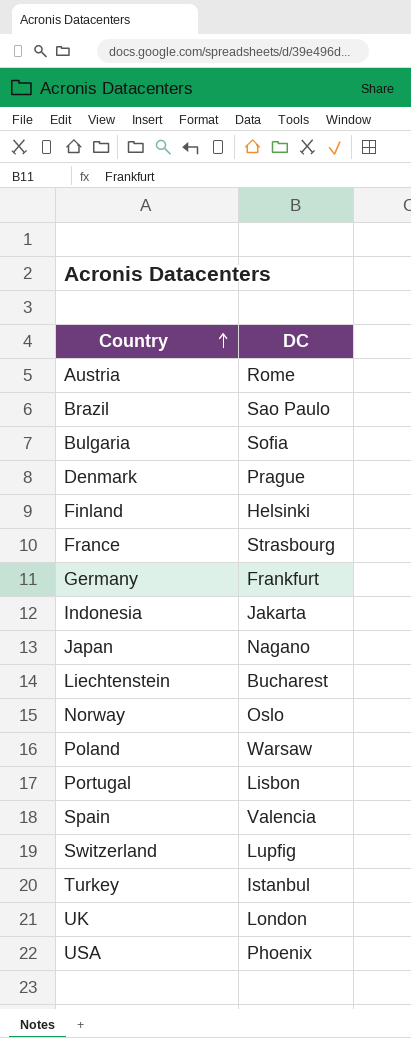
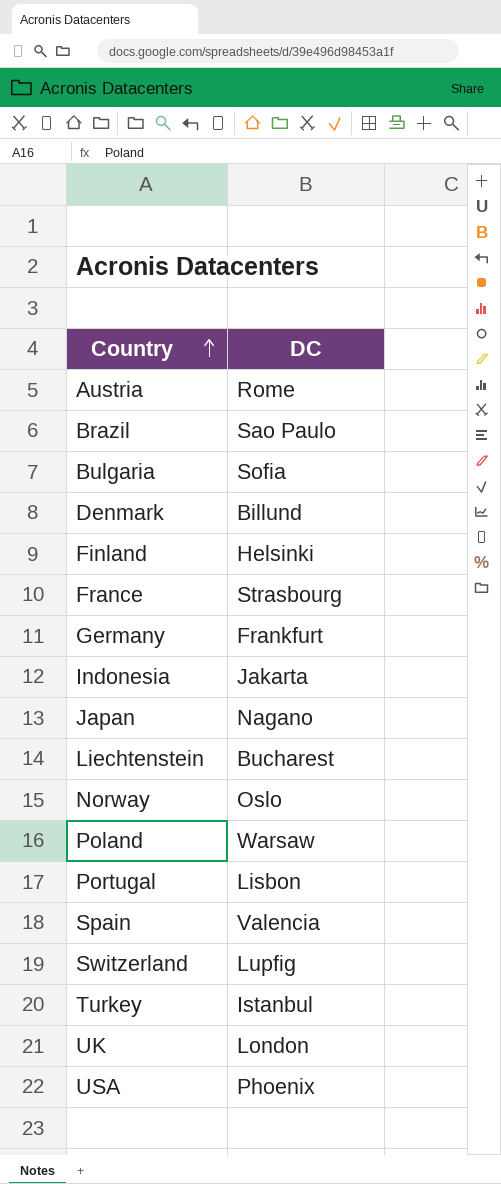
Denmark | DC: Prague -> Billund

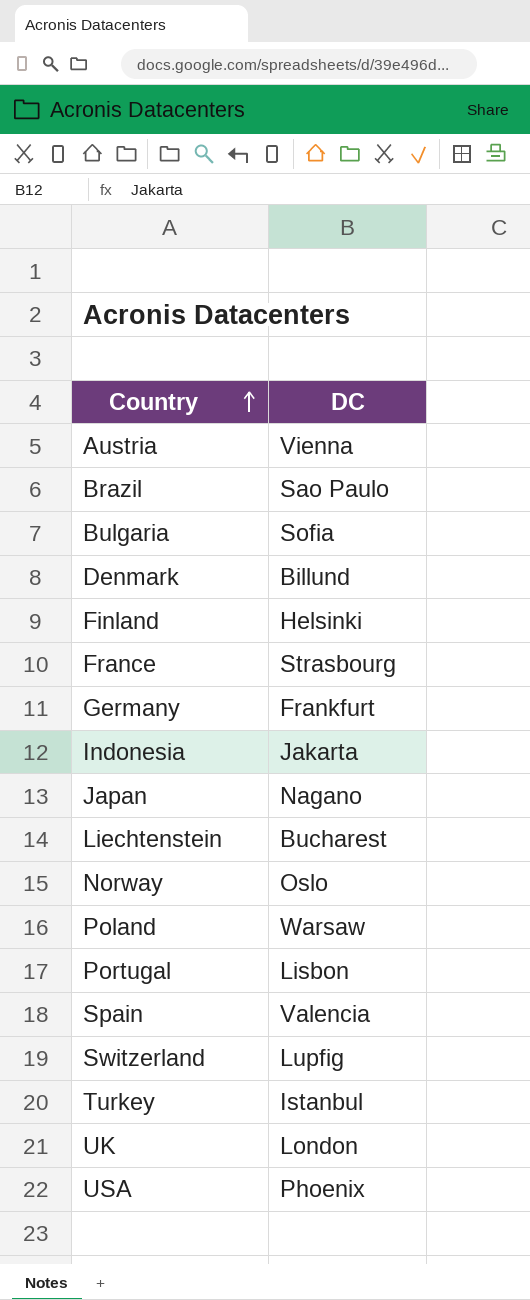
Austria | DC: Rome -> Vienna

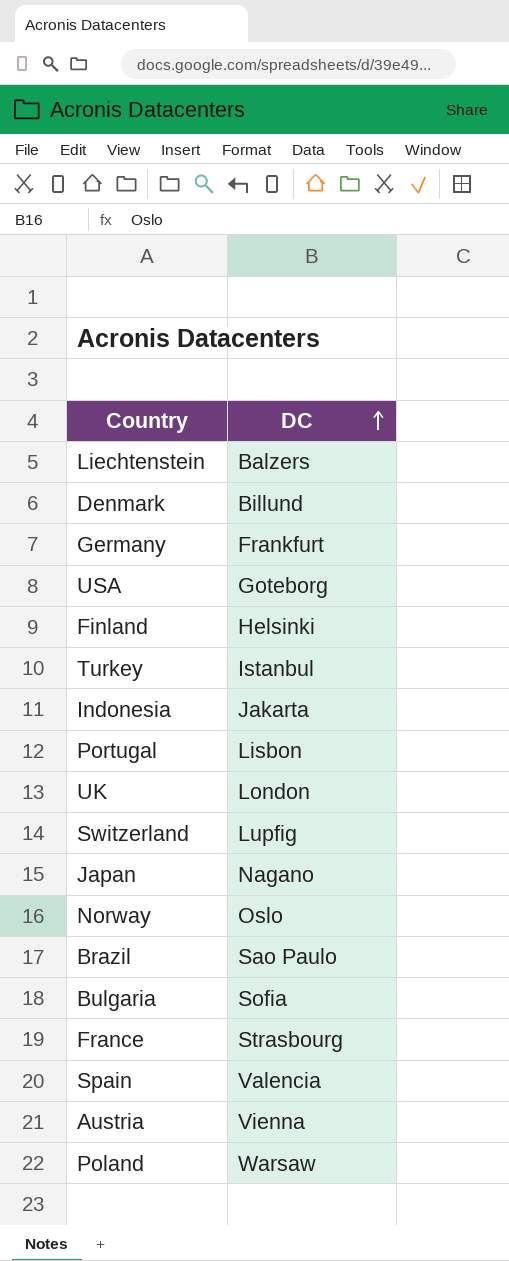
row order: Country ascending -> DC ascending
Liechtenstein | DC: Bucharest -> Balzers
USA | DC: Phoenix -> Goteborg

